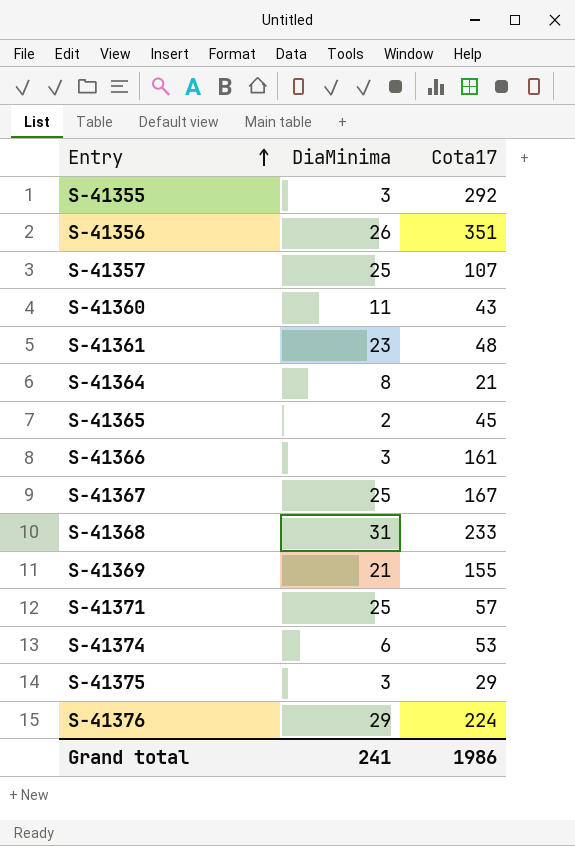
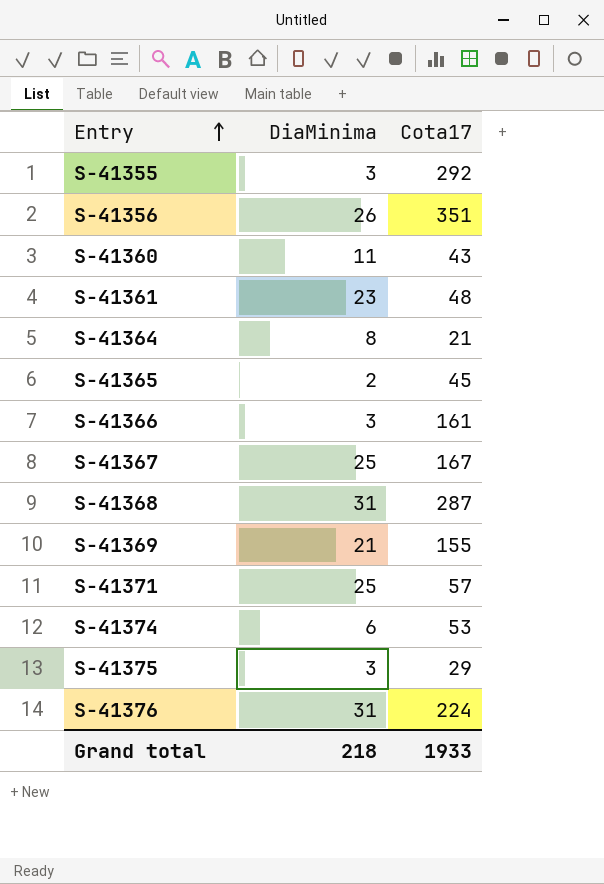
row S-41357: 25 | 107 -> none
S-41368 | Cota17: 233 -> 287
S-41376 | DiaMinima: 29 -> 31
Grand total | DiaMinima: 241 -> 218
Grand total | Cota17: 1986 -> 1933

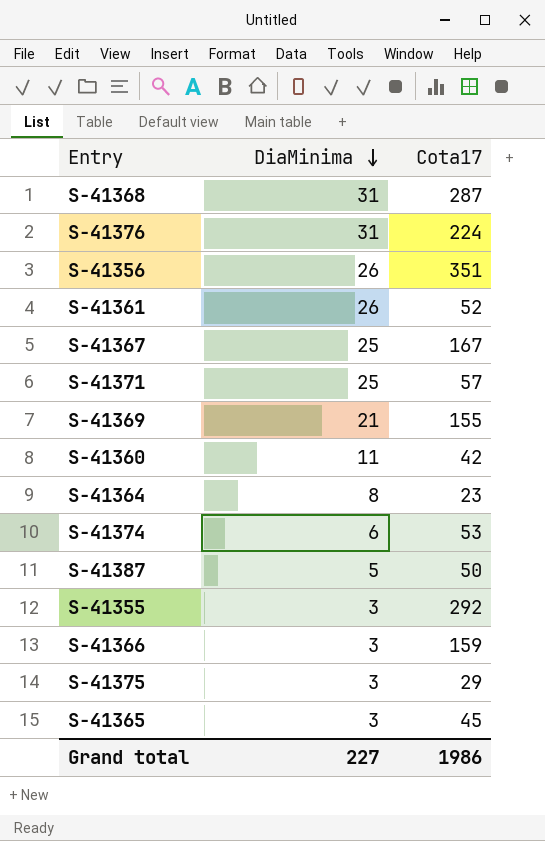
row order: Entry ascending -> DiaMinima descending
S-41361 | DiaMinima: 23 -> 26
S-41361 | Cota17: 48 -> 52
S-41360 | Cota17: 43 -> 42
S-41364 | Cota17: 21 -> 23
row S-41387: none -> 5 | 50
S-41366 | Cota17: 161 -> 159
S-41365 | DiaMinima: 2 -> 3
Grand total | DiaMinima: 218 -> 227
Grand total | Cota17: 1933 -> 1986

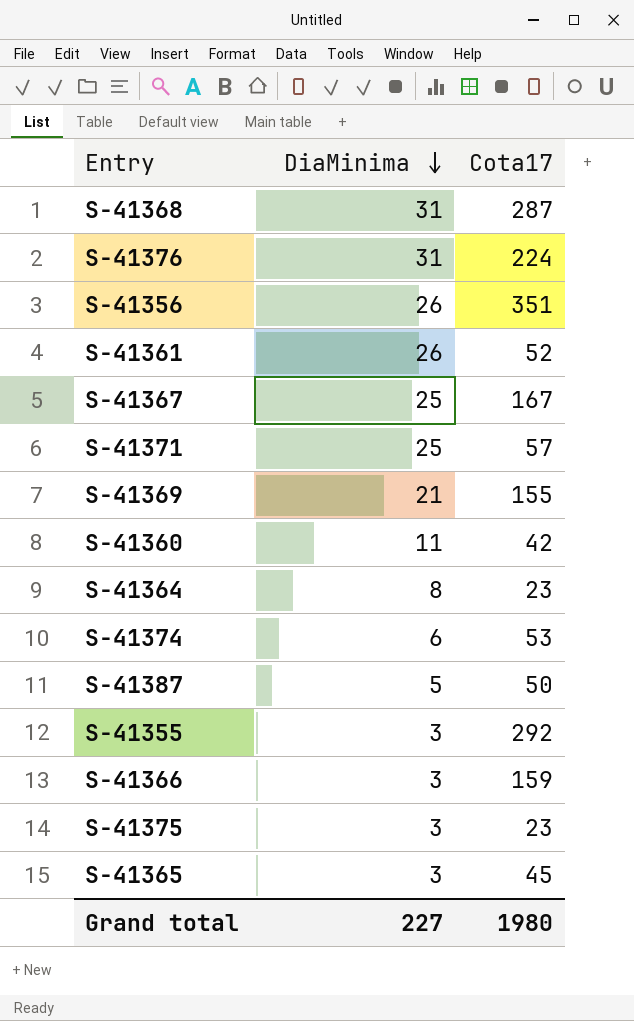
S-41375 | Cota17: 29 -> 23
Grand total | Cota17: 1986 -> 1980

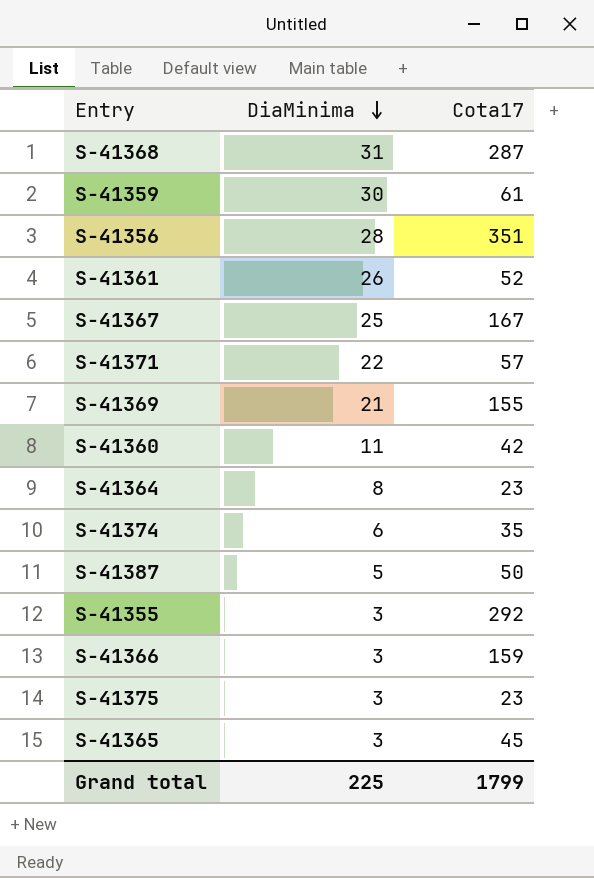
row S-41376: 31 | 224 -> none
row S-41359: none -> 30 | 61
S-41356 | DiaMinima: 26 -> 28
S-41371 | DiaMinima: 25 -> 22
S-41374 | Cota17: 53 -> 35
Grand total | DiaMinima: 227 -> 225
Grand total | Cota17: 1980 -> 1799

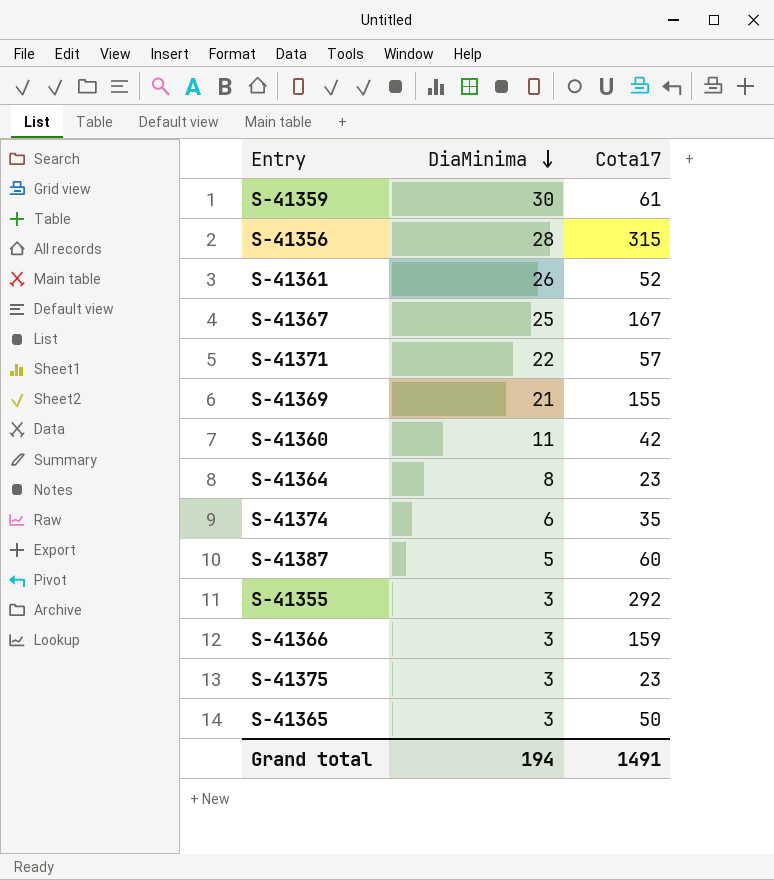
row S-41368: 31 | 287 -> none
S-41356 | Cota17: 351 -> 315
S-41387 | Cota17: 50 -> 60
S-41365 | Cota17: 45 -> 50
Grand total | DiaMinima: 225 -> 194
Grand total | Cota17: 1799 -> 1491

